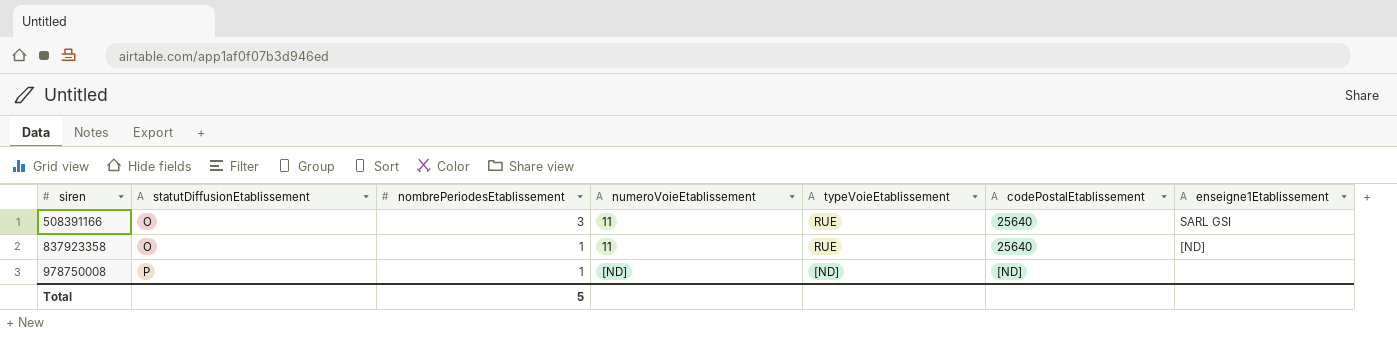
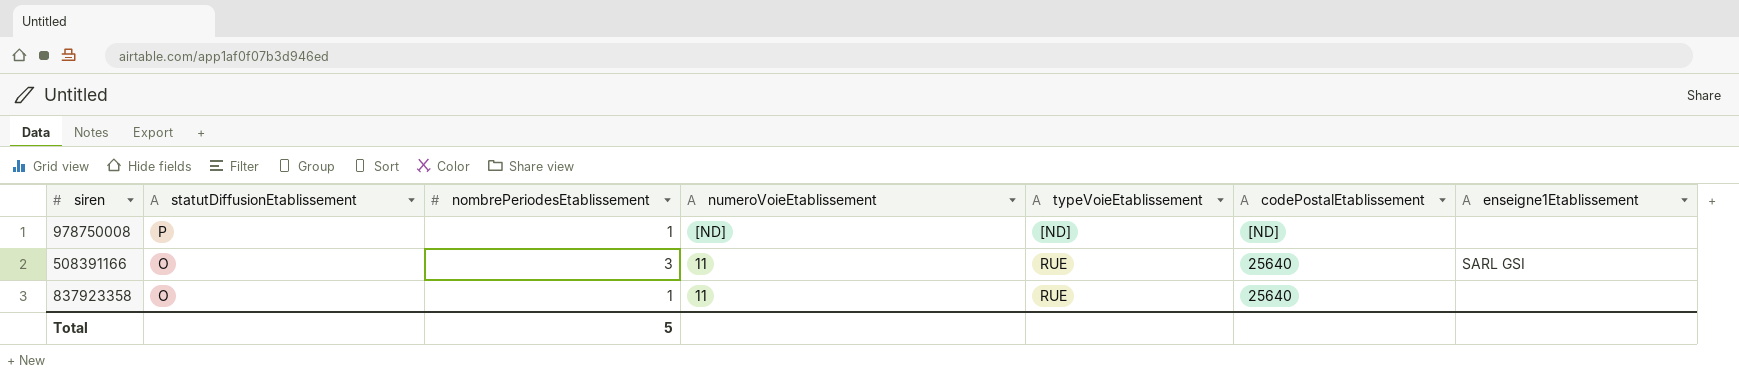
row order: siren ascending -> statutDiffusionEtablissement descending
837923358 | enseigne1Etablissement: [ND] -> none

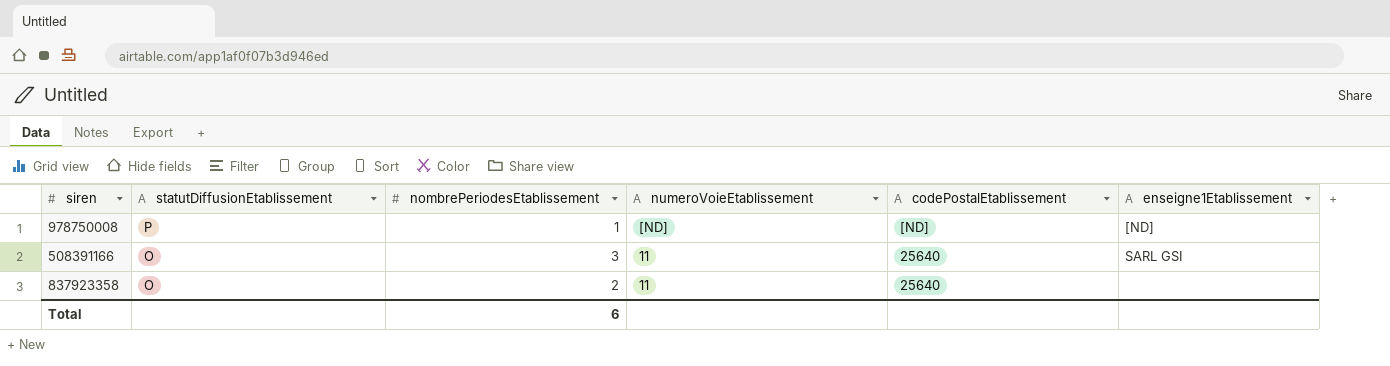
column typeVoieEtablissement | position: 5 -> none
978750008 | enseigne1Etablissement: none -> [ND]
837923358 | nombrePeriodesEtablissement: 1 -> 2
Total | nombrePeriodesEtablissement: 5 -> 6

